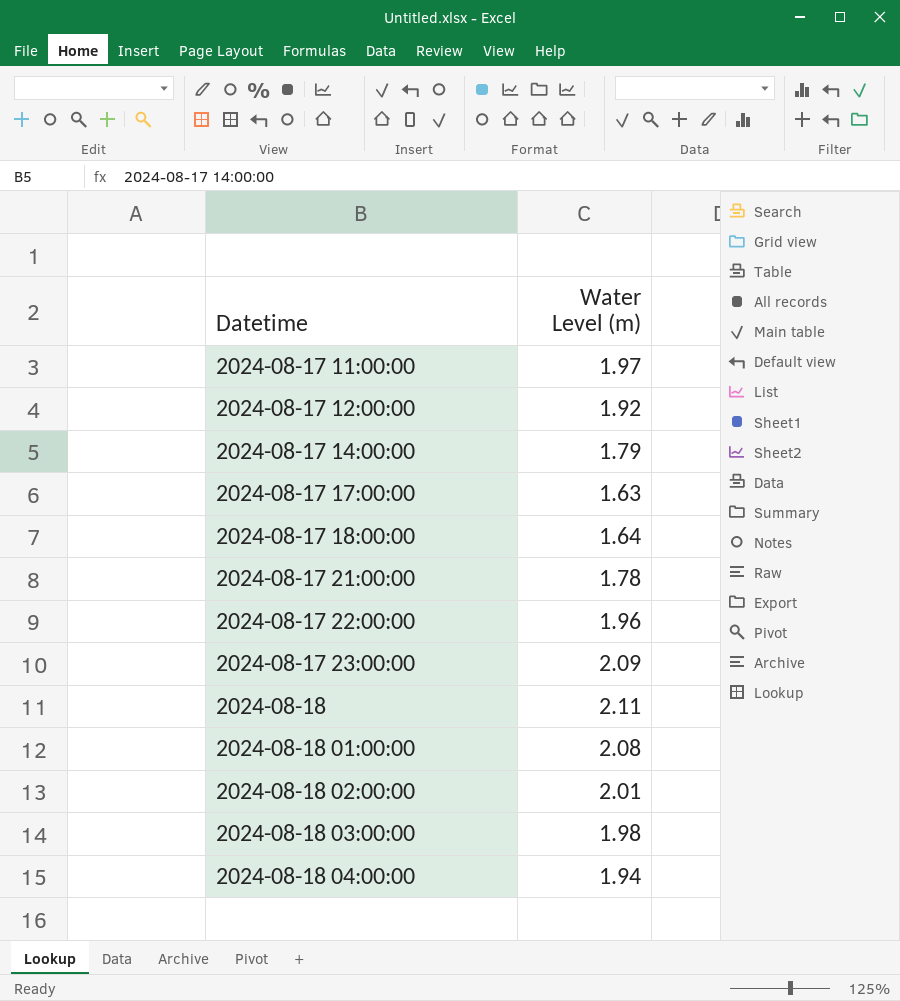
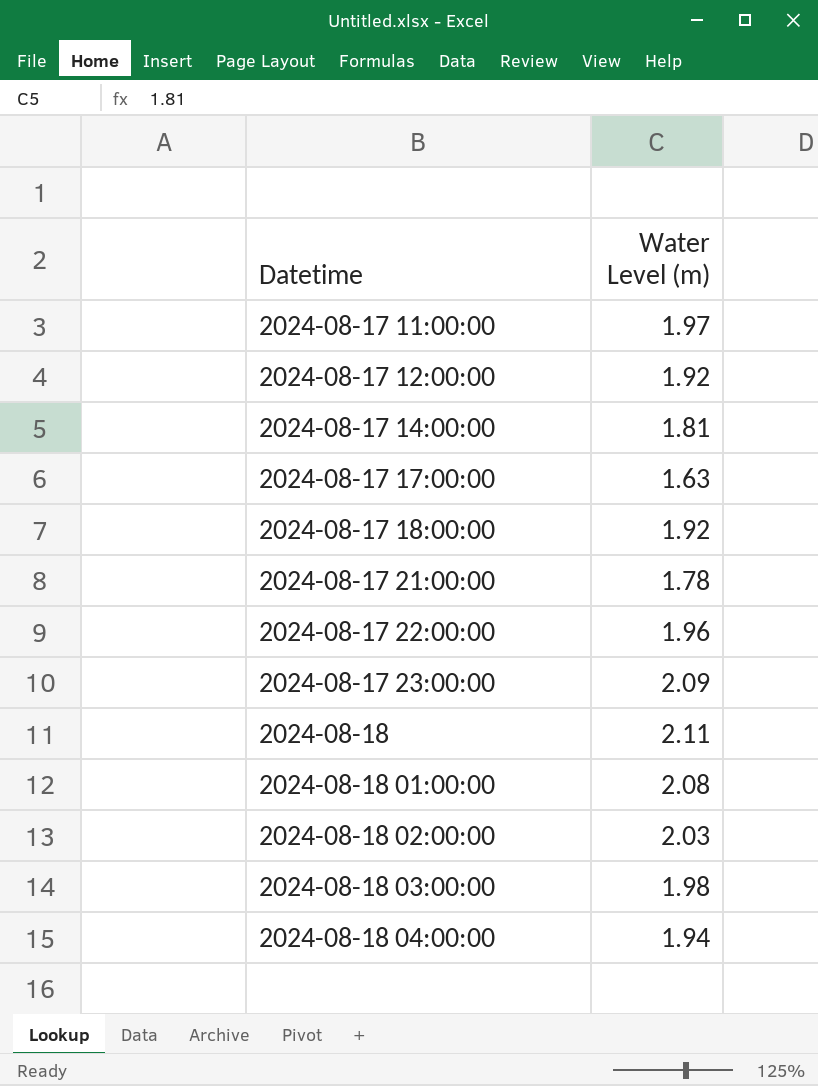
2024-08-17 14:00:00 | Water Level (m): 1.79 -> 1.81
2024-08-17 18:00:00 | Water Level (m): 1.64 -> 1.92
2024-08-18 02:00:00 | Water Level (m): 2.01 -> 2.03

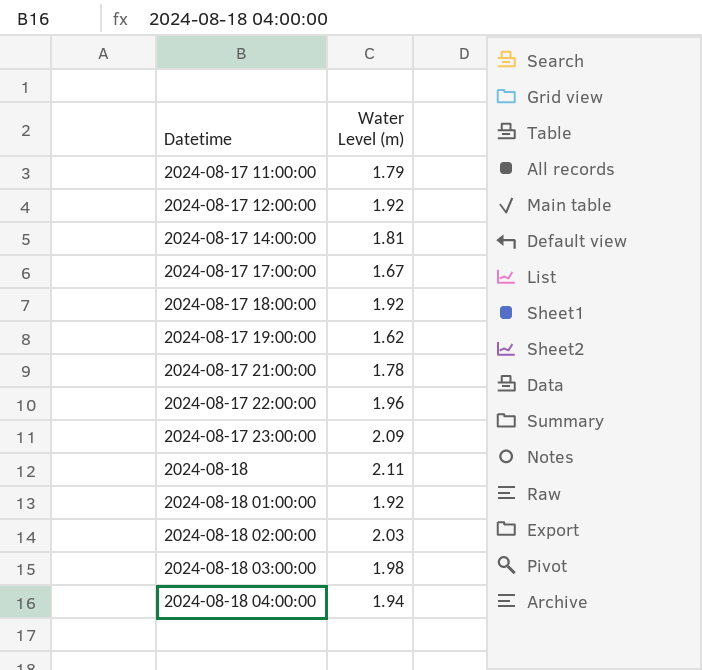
2024-08-17 11:00:00 | Water Level (m): 1.97 -> 1.79
2024-08-17 17:00:00 | Water Level (m): 1.63 -> 1.67
row 2024-08-17 19:00:00: none -> 1.62
2024-08-18 01:00:00 | Water Level (m): 2.08 -> 1.92

